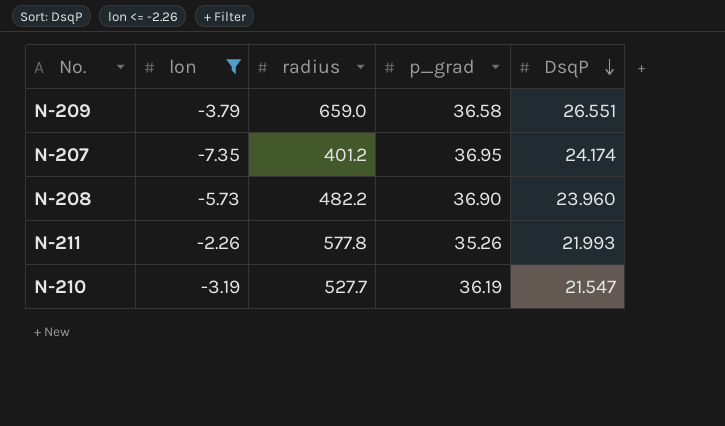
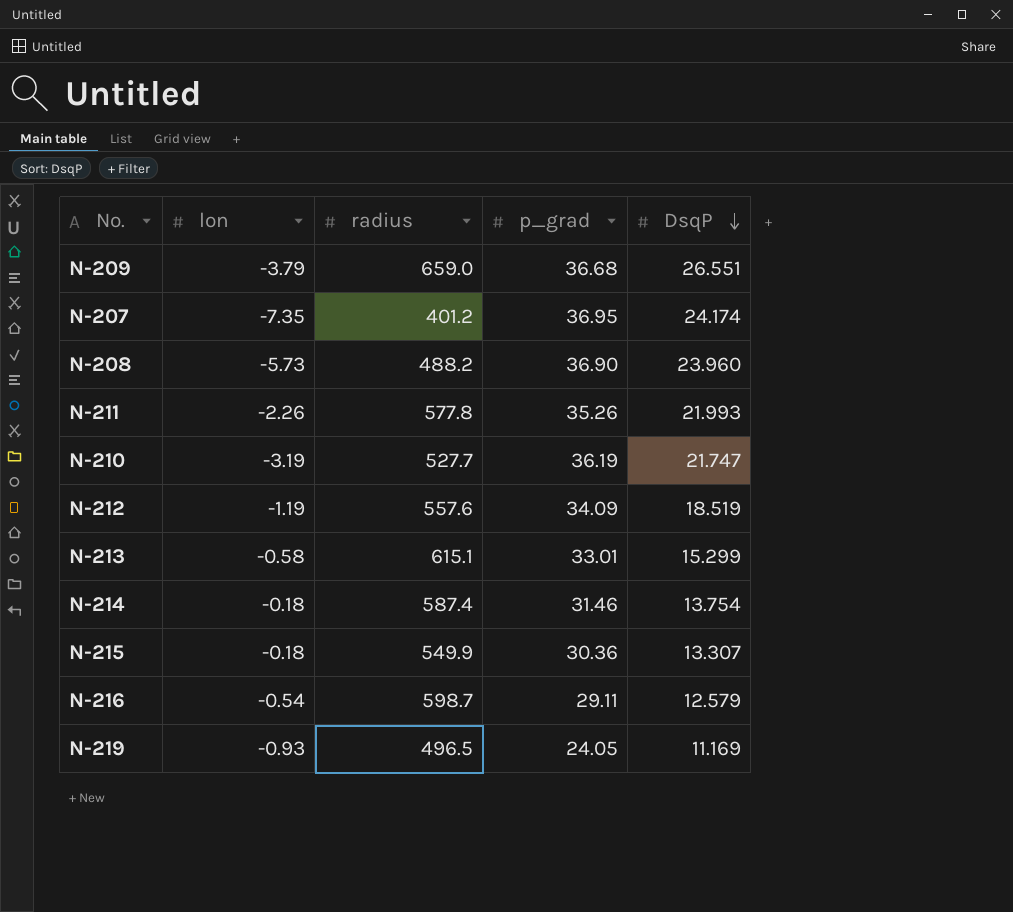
filter: lon <= -2.26 -> none
N-209 | p_grad: 36.58 -> 36.68
N-208 | radius: 482.2 -> 488.2
N-210 | DsqP: 21.547 -> 21.747

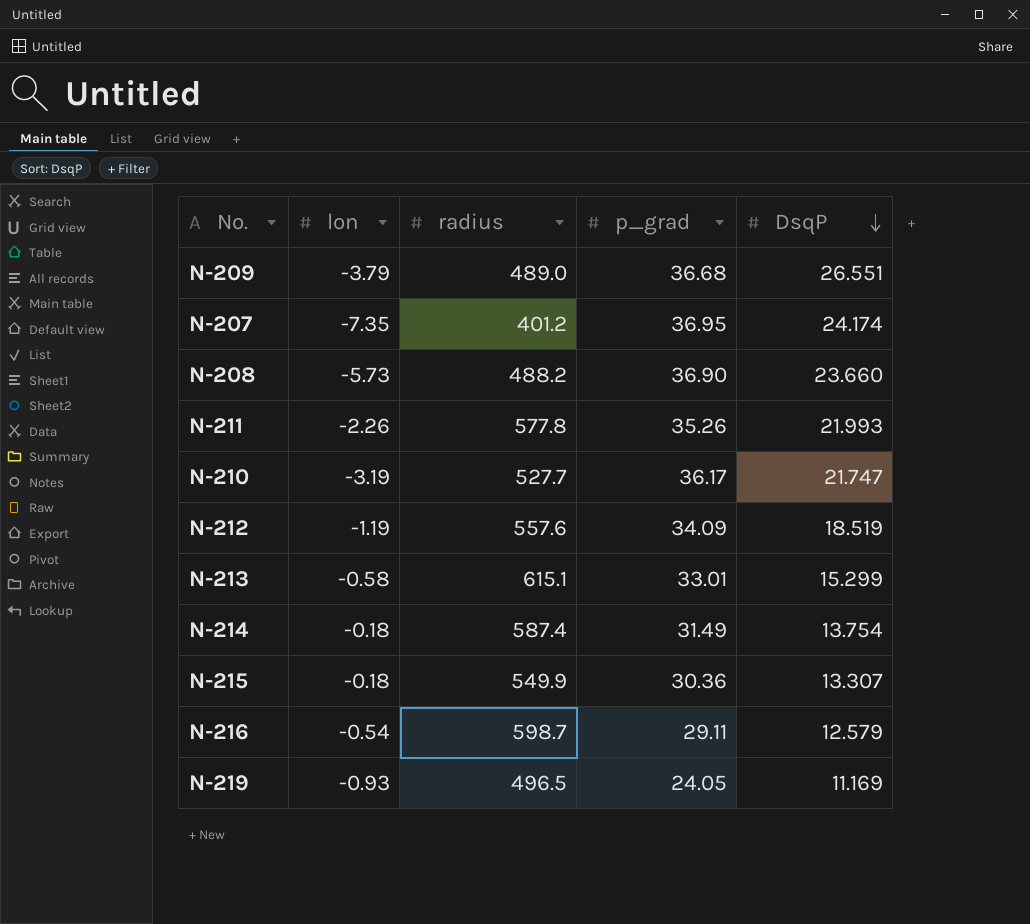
N-209 | radius: 659.0 -> 489.0
N-208 | DsqP: 23.960 -> 23.660
N-210 | p_grad: 36.19 -> 36.17
N-214 | p_grad: 31.46 -> 31.49

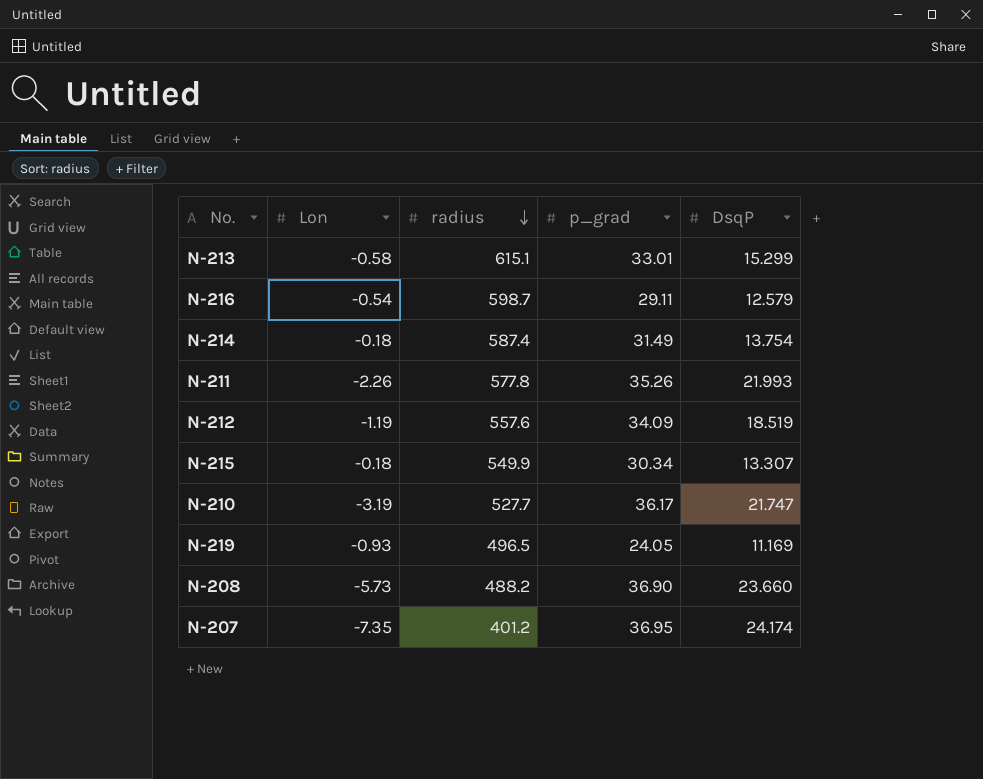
row order: DsqP descending -> radius descending
column name: lon -> Lon
row N-209: -3.79 | 489.0 | 36.68 | 26.551 -> none
N-215 | p_grad: 30.36 -> 30.34

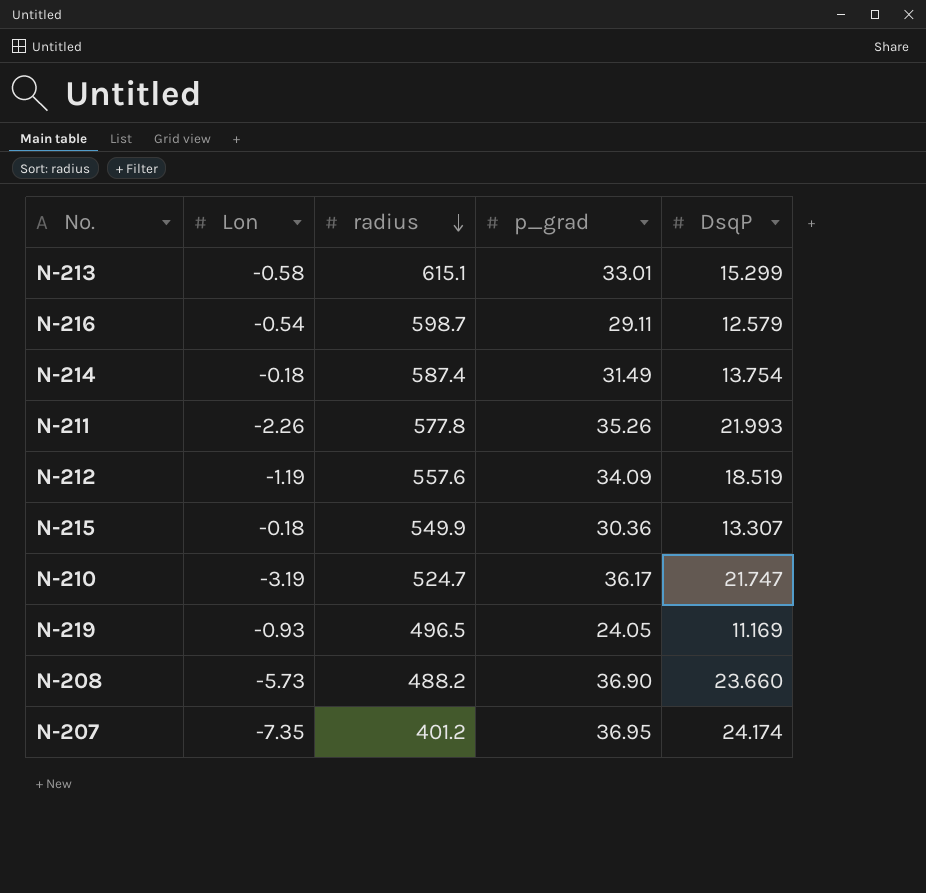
N-215 | p_grad: 30.34 -> 30.36
N-210 | radius: 527.7 -> 524.7

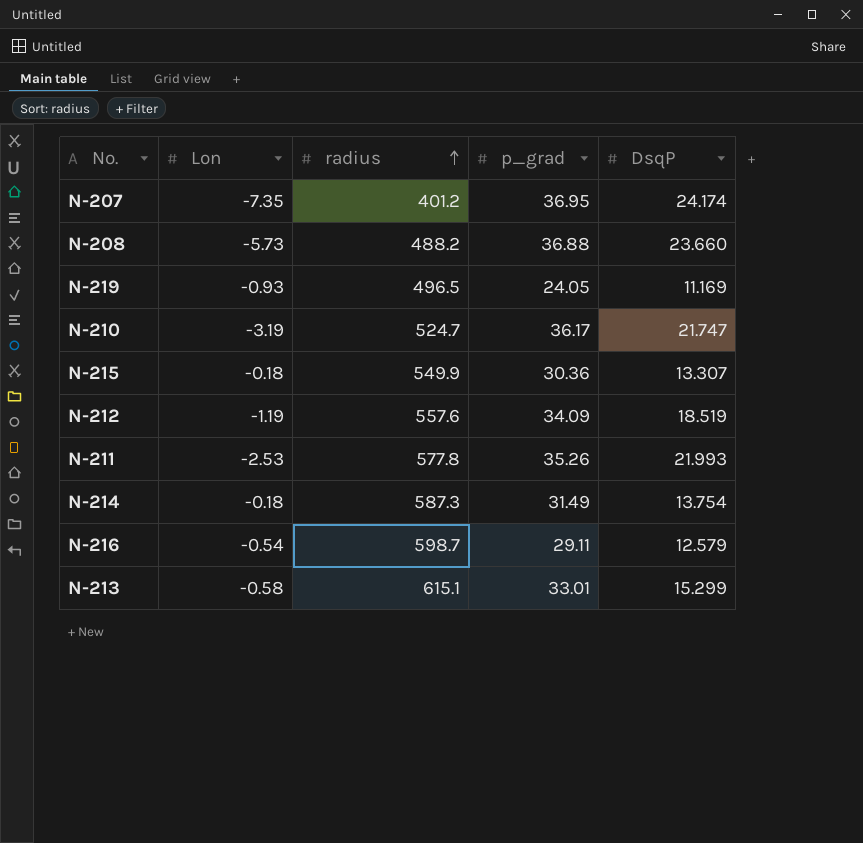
row order: radius descending -> radius ascending
N-208 | p_grad: 36.90 -> 36.88
N-211 | Lon: -2.26 -> -2.53
N-214 | radius: 587.4 -> 587.3

